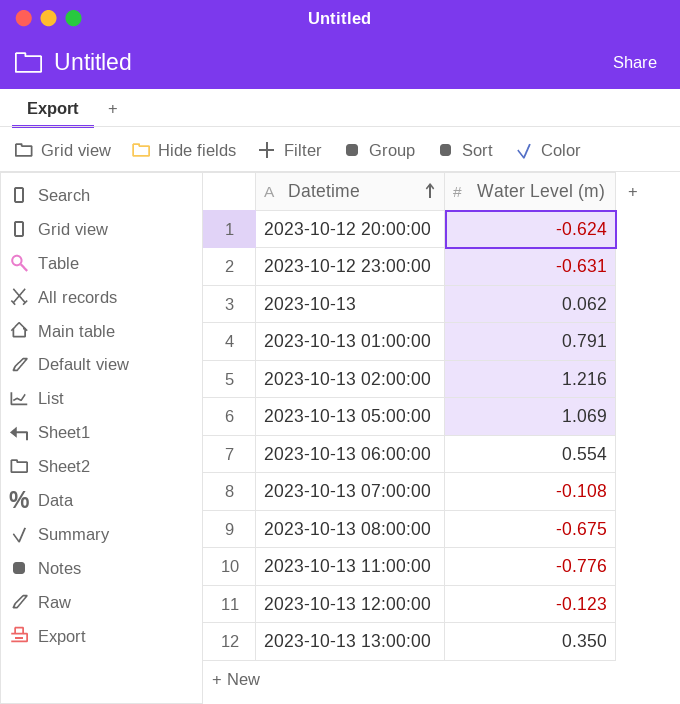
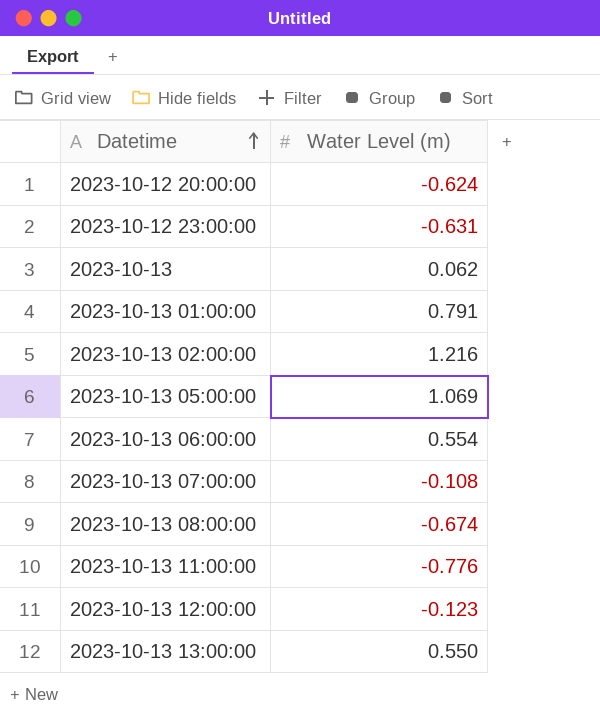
2023-10-13 08:00:00 | Water Level (m): -0.675 -> -0.674
2023-10-13 13:00:00 | Water Level (m): 0.350 -> 0.550

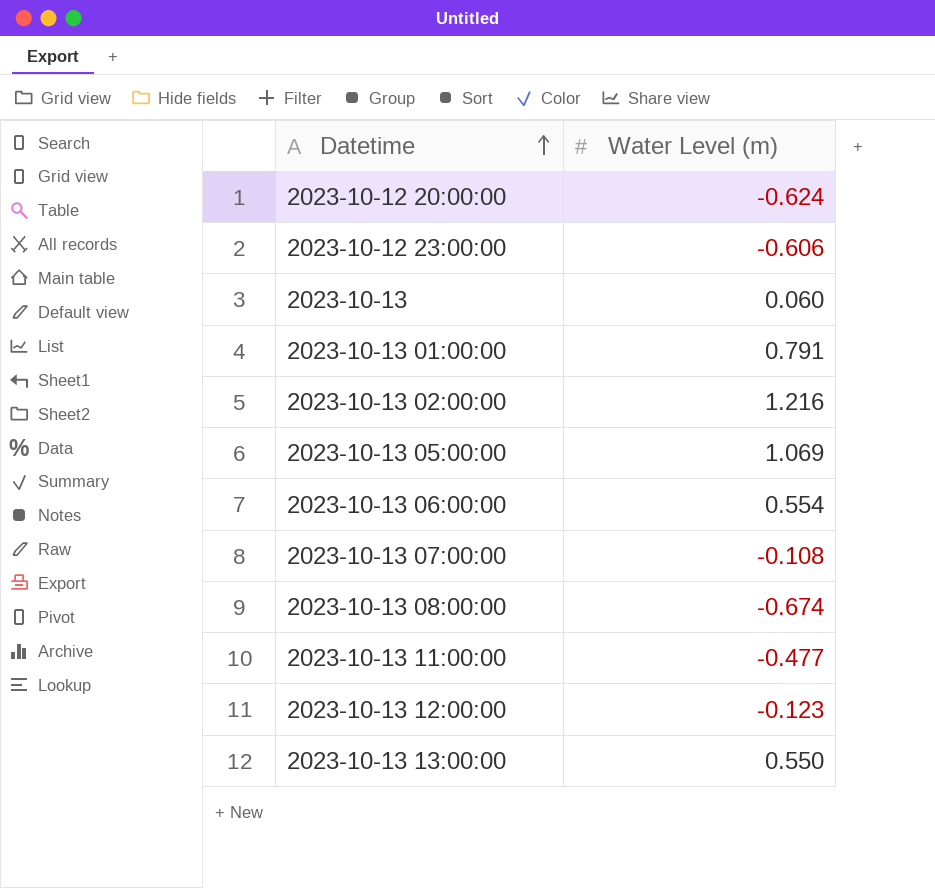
2023-10-12 23:00:00 | Water Level (m): -0.631 -> -0.606
2023-10-13 | Water Level (m): 0.062 -> 0.060
2023-10-13 11:00:00 | Water Level (m): -0.776 -> -0.477

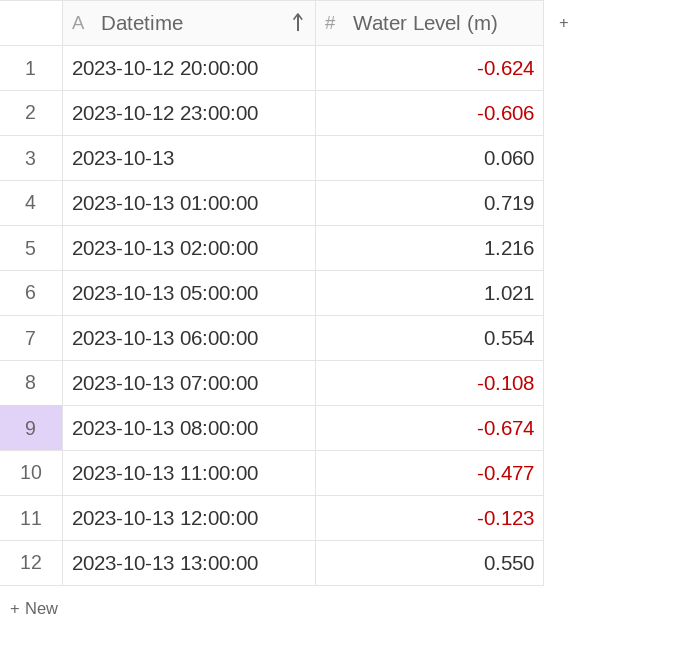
2023-10-13 01:00:00 | Water Level (m): 0.791 -> 0.719
2023-10-13 05:00:00 | Water Level (m): 1.069 -> 1.021

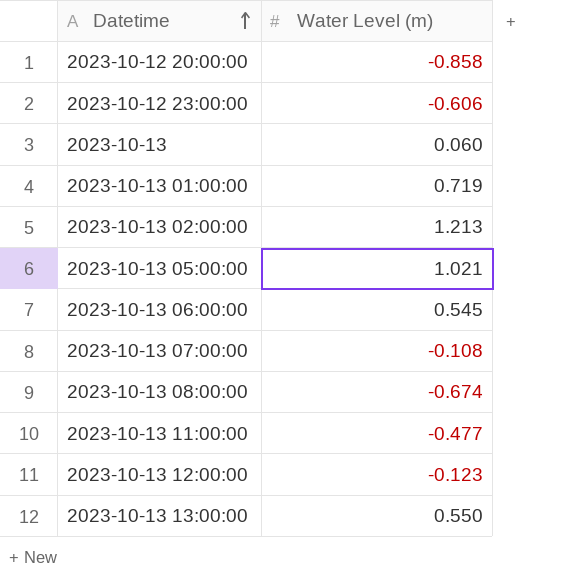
2023-10-12 20:00:00 | Water Level (m): -0.624 -> -0.858
2023-10-13 02:00:00 | Water Level (m): 1.216 -> 1.213
2023-10-13 06:00:00 | Water Level (m): 0.554 -> 0.545

